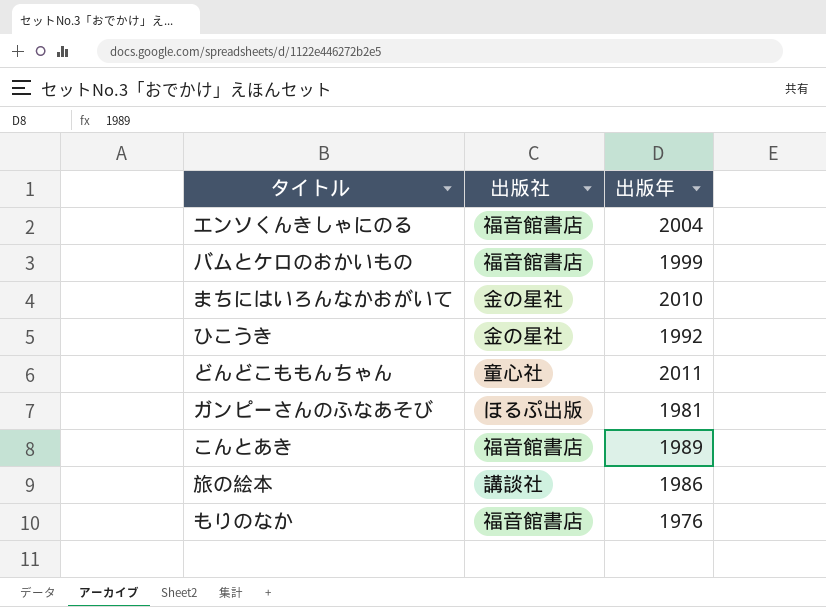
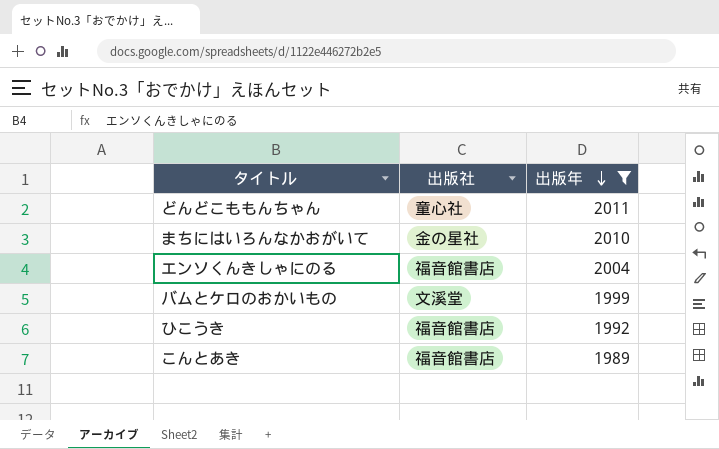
filter: none -> 出版年 >= 1989
row order: none -> 出版年 descending
バムとケロのおかいもの | 出版社: 福音館書店 -> 文溪堂
ひこうき | 出版社: 金の星社 -> 福音館書店

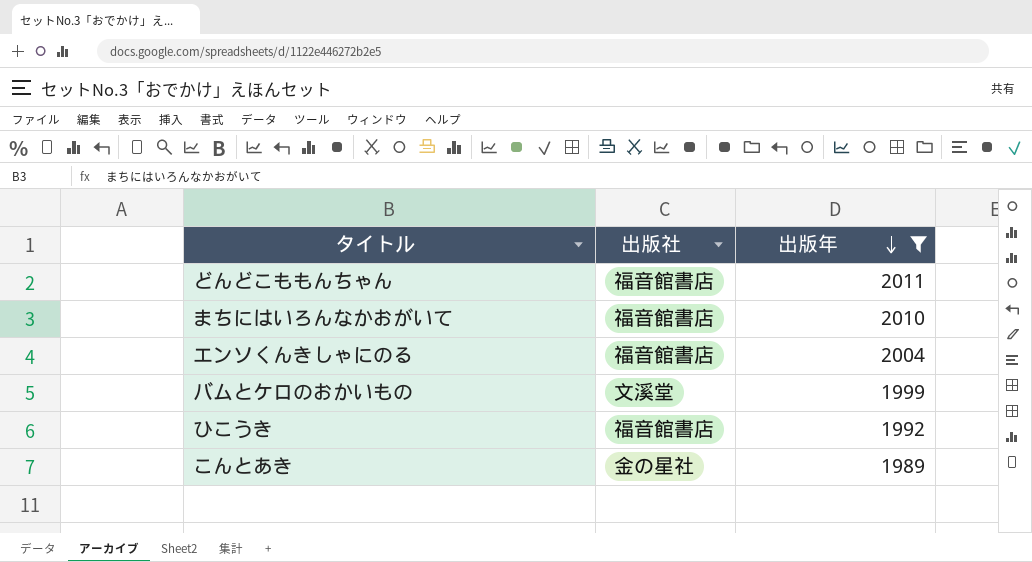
どんどこももんちゃん | 出版社: 童心社 -> 福音館書店
まちにはいろんなかおがいて | 出版社: 金の星社 -> 福音館書店
こんとあき | 出版社: 福音館書店 -> 金の星社

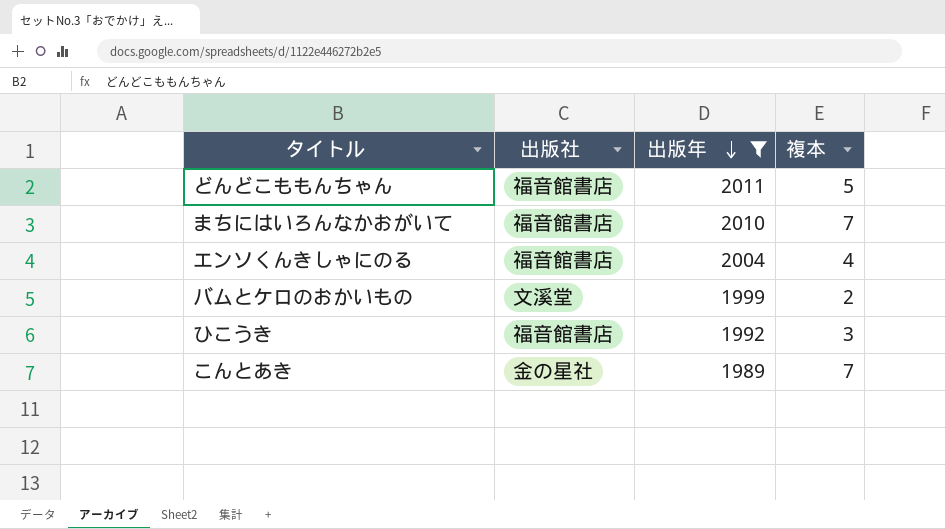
column 複本 | position: none -> 4

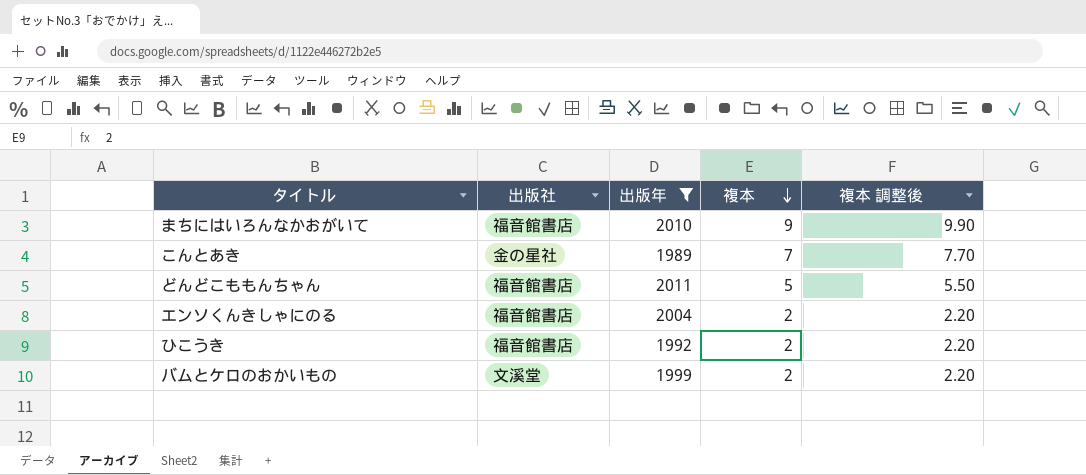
row order: 出版年 descending -> 複本 descending
column 複本 調整後 | formula: none -> [複本] * 1.1
まちにはいろんなかおがいて | 複本: 7 -> 9
エンソくんきしゃにのる | 複本: 4 -> 2
ひこうき | 複本: 3 -> 2

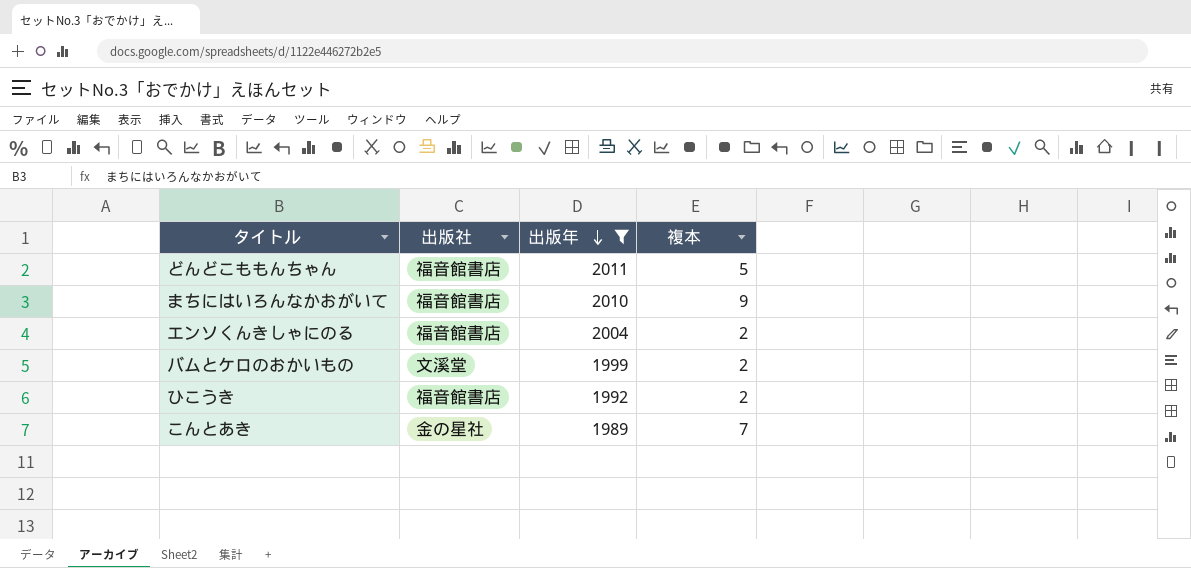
row order: 複本 descending -> 出版年 descending
column 複本 調整後 | formula: [複本] * 1.1 -> none

